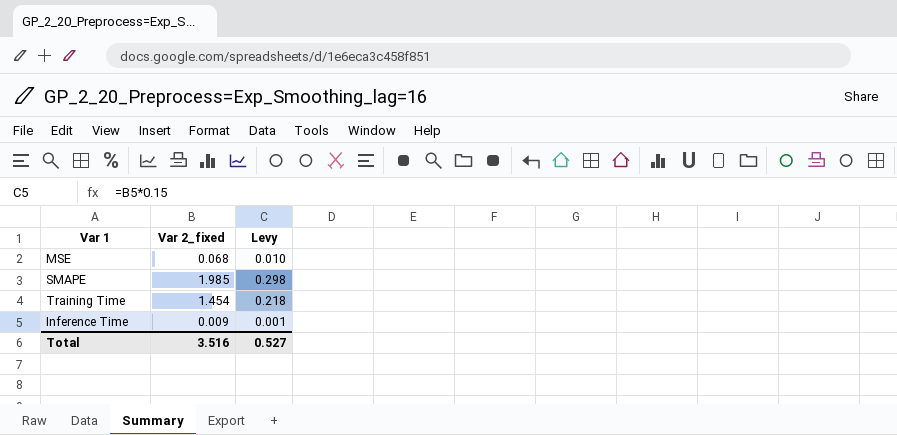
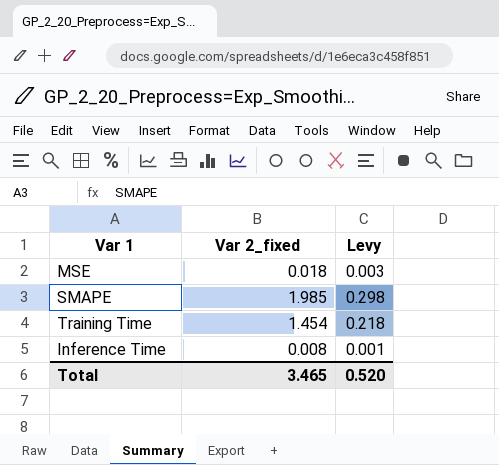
MSE | Var 2_fixed: 0.068 -> 0.018
MSE | Levy: 0.010 -> 0.003
Inference Time | Var 2_fixed: 0.009 -> 0.008
Total | Var 2_fixed: 3.516 -> 3.465
Total | Levy: 0.527 -> 0.520

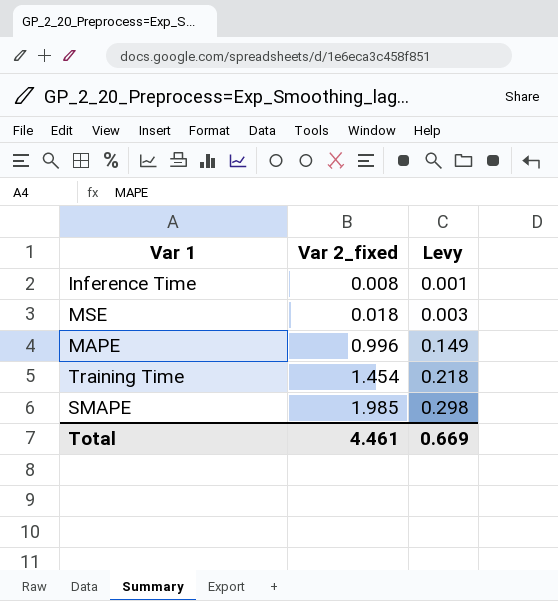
row order: none -> Var 2_fixed ascending
row MAPE: none -> 0.996 | 0.149
Total | Var 2_fixed: 3.465 -> 4.461
Total | Levy: 0.520 -> 0.669

